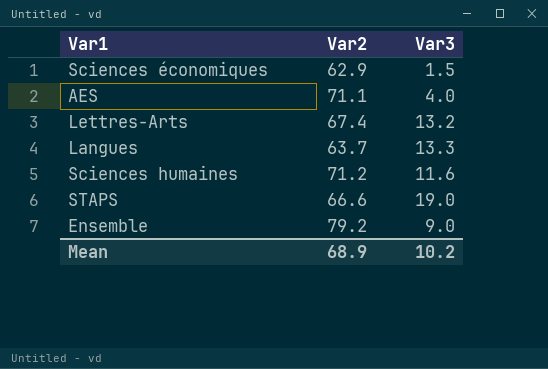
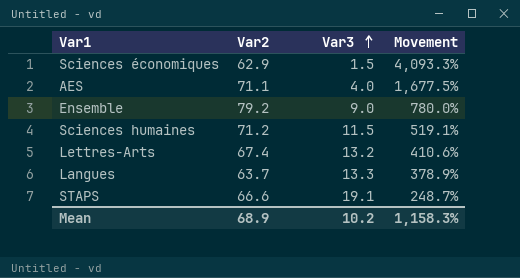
row order: none -> Var3 ascending
column Movement | formula: none -> ([Var2] - [Var3]) / [Var3]
Sciences humaines | Var3: 11.6 -> 11.5
STAPS | Var3: 19.0 -> 19.1

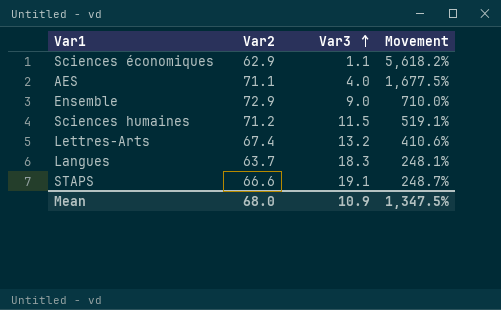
Sciences économiques | Var3: 1.5 -> 1.1
Sciences économiques | Movement: 4,093.3% -> 5,618.2%
Ensemble | Var2: 79.2 -> 72.9
Ensemble | Movement: 780.0% -> 710.0%
Langues | Var3: 13.3 -> 18.3
Langues | Movement: 378.9% -> 248.1%
Mean | Var2: 68.9 -> 68.0
Mean | Var3: 10.2 -> 10.9
Mean | Movement: 1,158.3% -> 1,347.5%

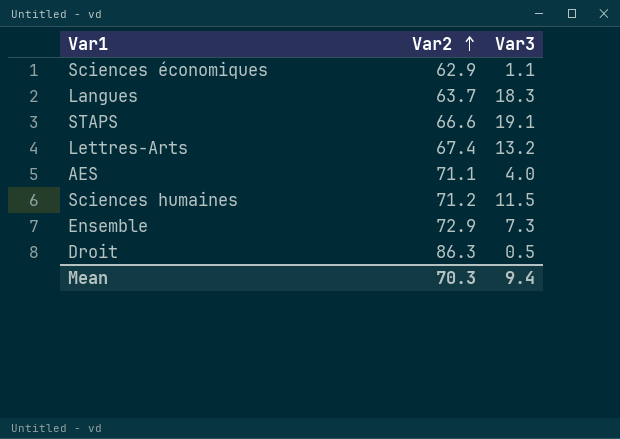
row order: Var3 ascending -> Var2 ascending
column Movement | formula: ([Var2] - [Var3]) / [Var3] -> none
Ensemble | Var3: 9.0 -> 7.3
row Droit: none -> 86.3 | 0.5
Mean | Var2: 68.0 -> 70.3
Mean | Var3: 10.9 -> 9.4

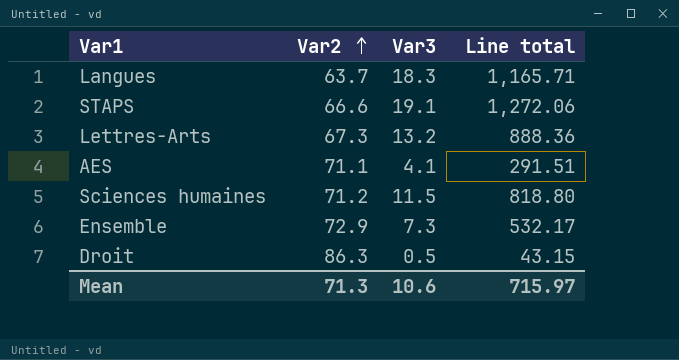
column Line total | formula: none -> [Var2] * [Var3]
row Sciences économiques: 62.9 | 1.1 -> none
Lettres-Arts | Var2: 67.4 -> 67.3
AES | Var3: 4.0 -> 4.1
Mean | Var2: 70.3 -> 71.3
Mean | Var3: 9.4 -> 10.6

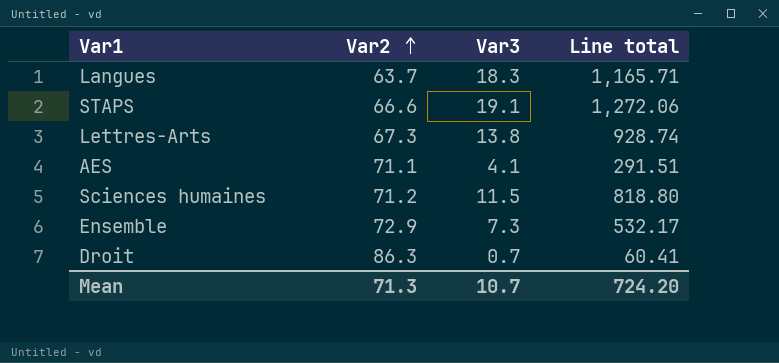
Lettres-Arts | Var3: 13.2 -> 13.8
Lettres-Arts | Line total: 888.36 -> 928.74
Droit | Var3: 0.5 -> 0.7
Droit | Line total: 43.15 -> 60.41
Mean | Var3: 10.6 -> 10.7
Mean | Line total: 715.97 -> 724.20

